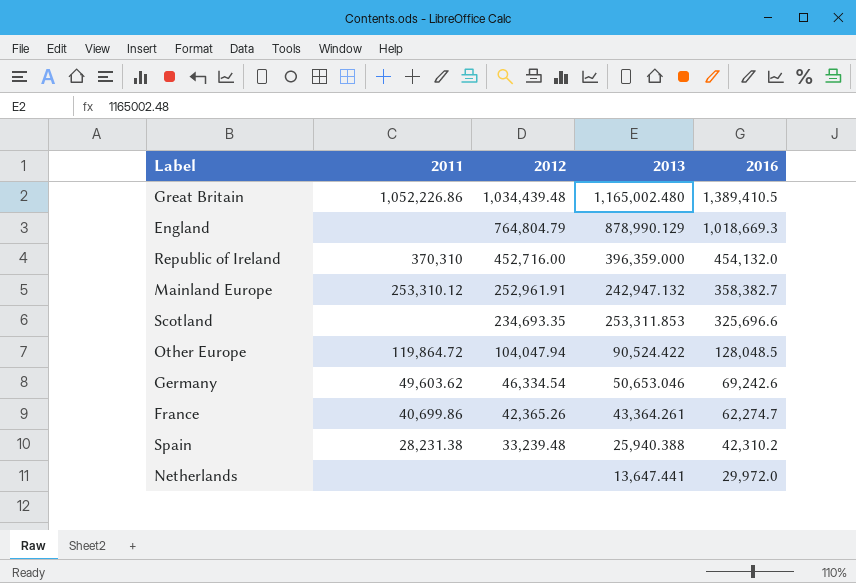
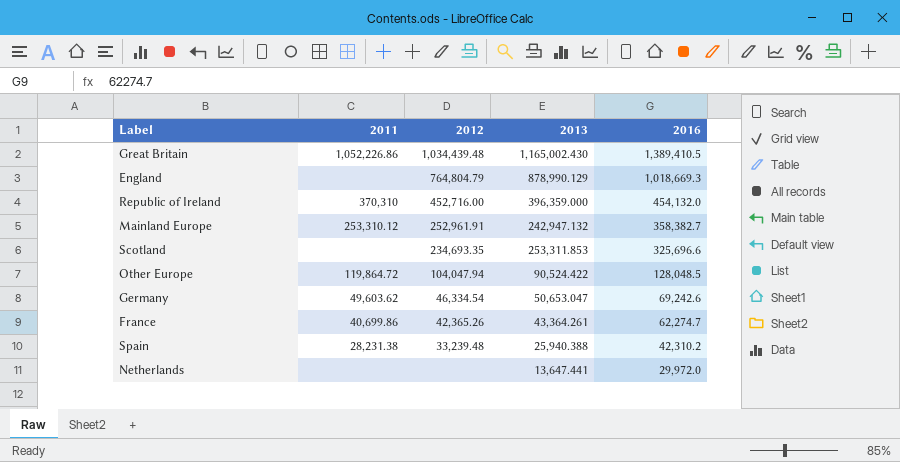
Great Britain | 2013: 1,165,002.480 -> 1,165,002.430
Germany | 2013: 50,653.046 -> 50,653.047

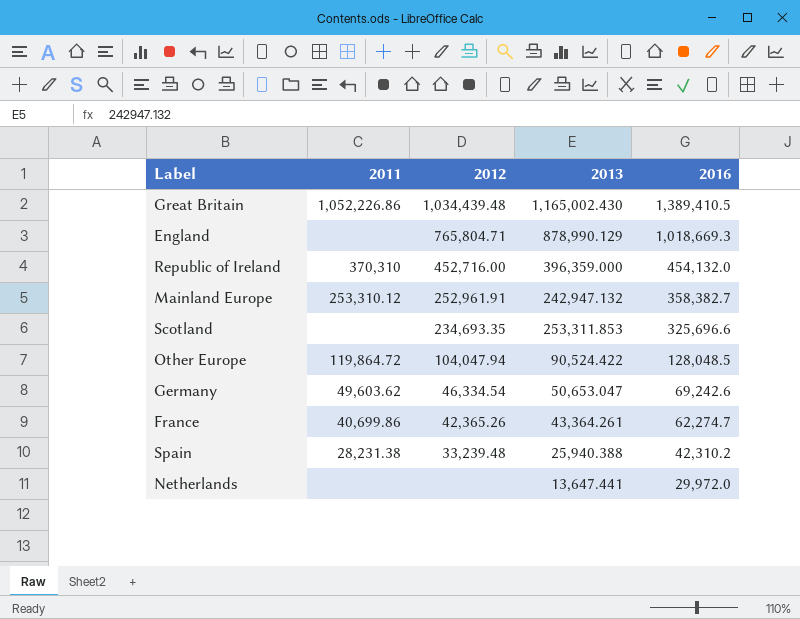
England | 2012: 764,804.79 -> 765,804.71

